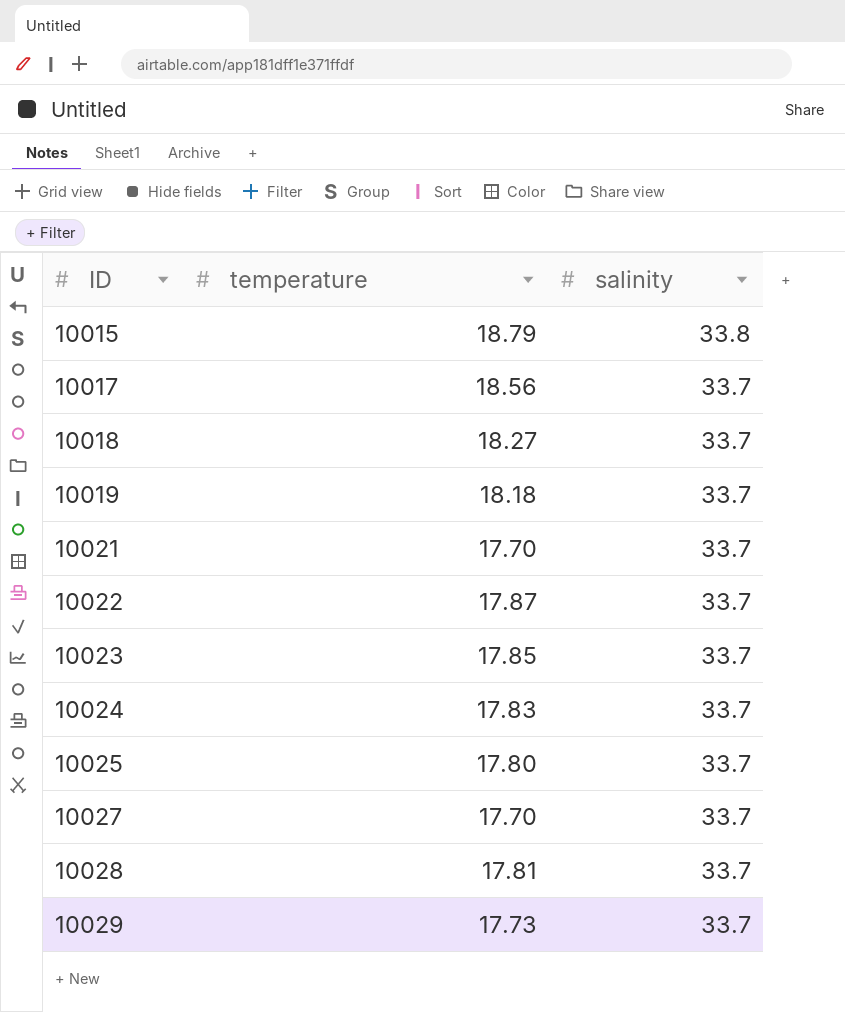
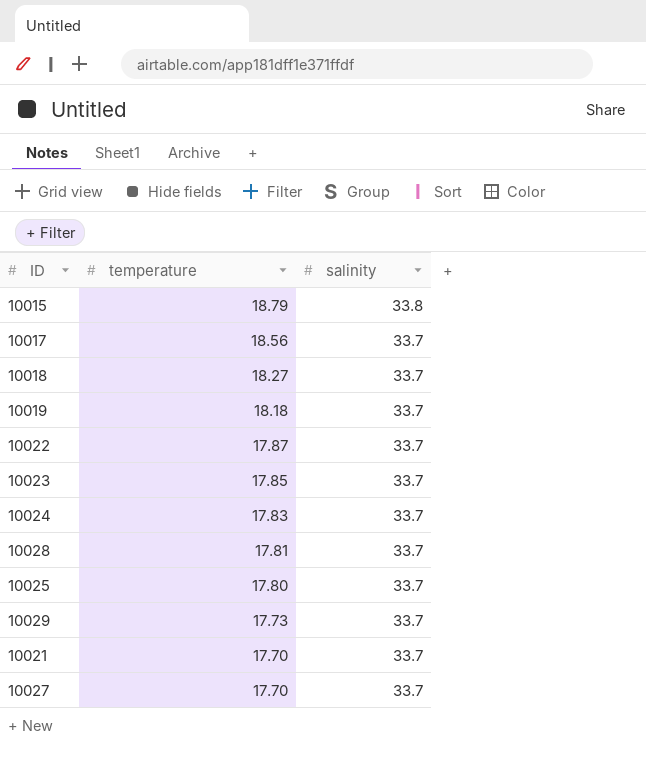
row order: ID ascending -> temperature descending

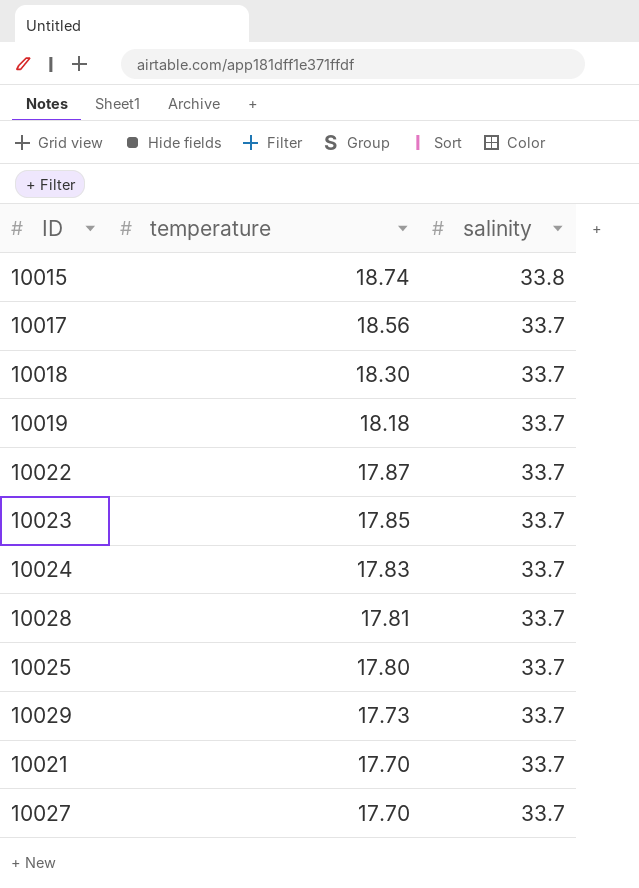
10015 | temperature: 18.79 -> 18.74
10018 | temperature: 18.27 -> 18.30

